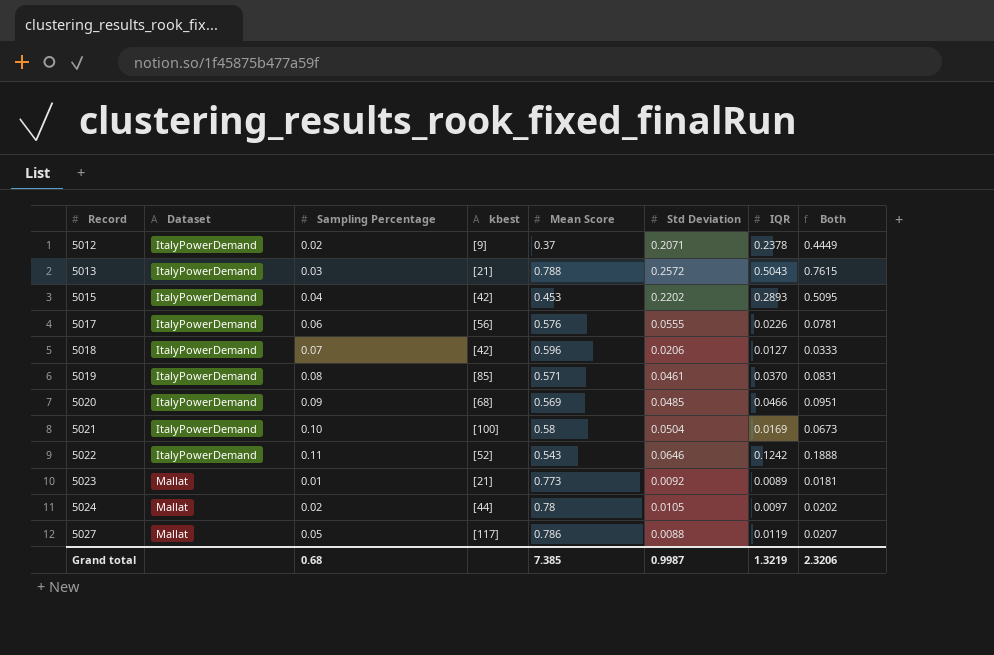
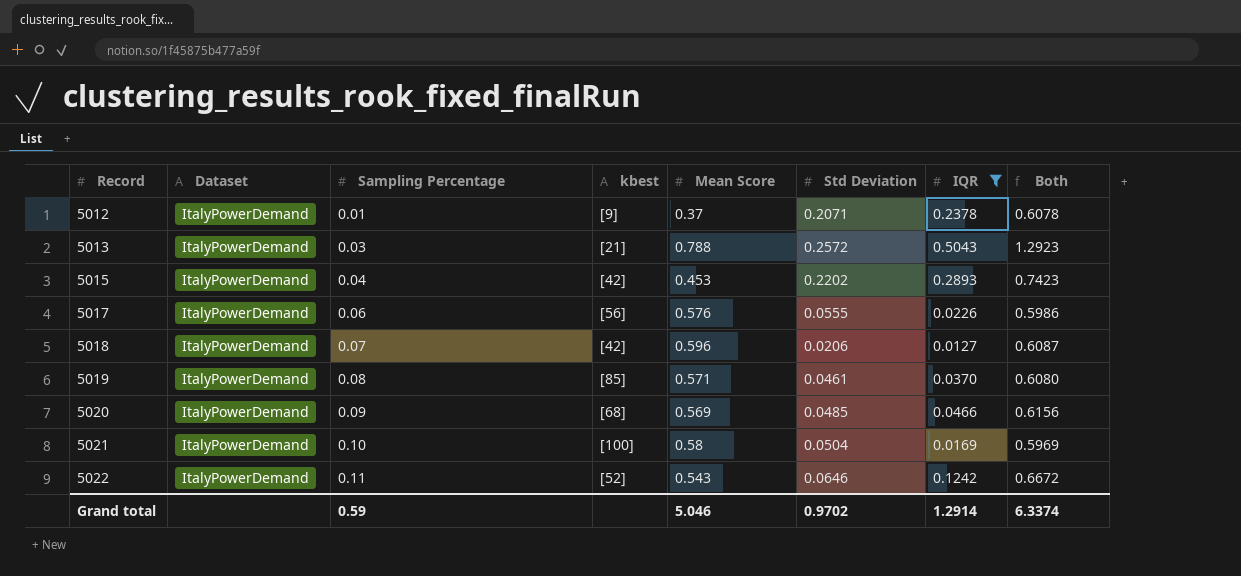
filter: none -> IQR >= 0.0127
column Both | formula: [Std Deviation] + [IQR] -> [Mean Score] + [IQR]
5012 | Sampling Percentage: 0.02 -> 0.01
Grand total | Sampling Percentage: 0.68 -> 0.59
Grand total | Mean Score: 7.385 -> 5.046
Grand total | Std Deviation: 0.9987 -> 0.9702
Grand total | IQR: 1.3219 -> 1.2914
Grand total | Both: 2.3206 -> 6.3374

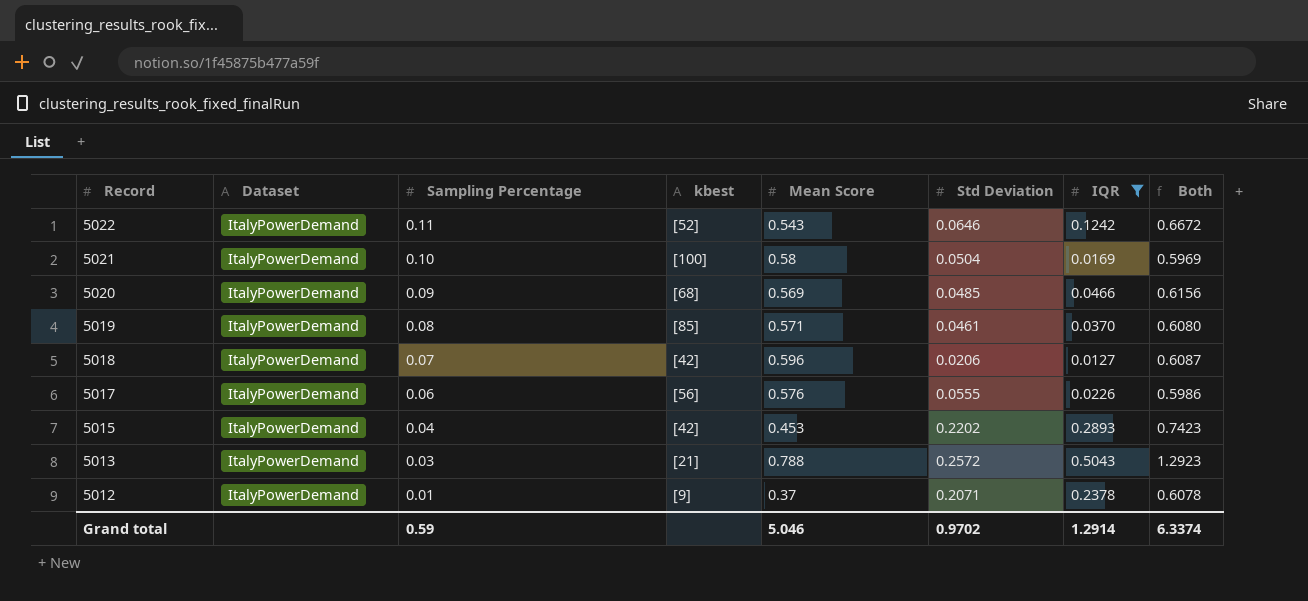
row order: Record ascending -> Record descending

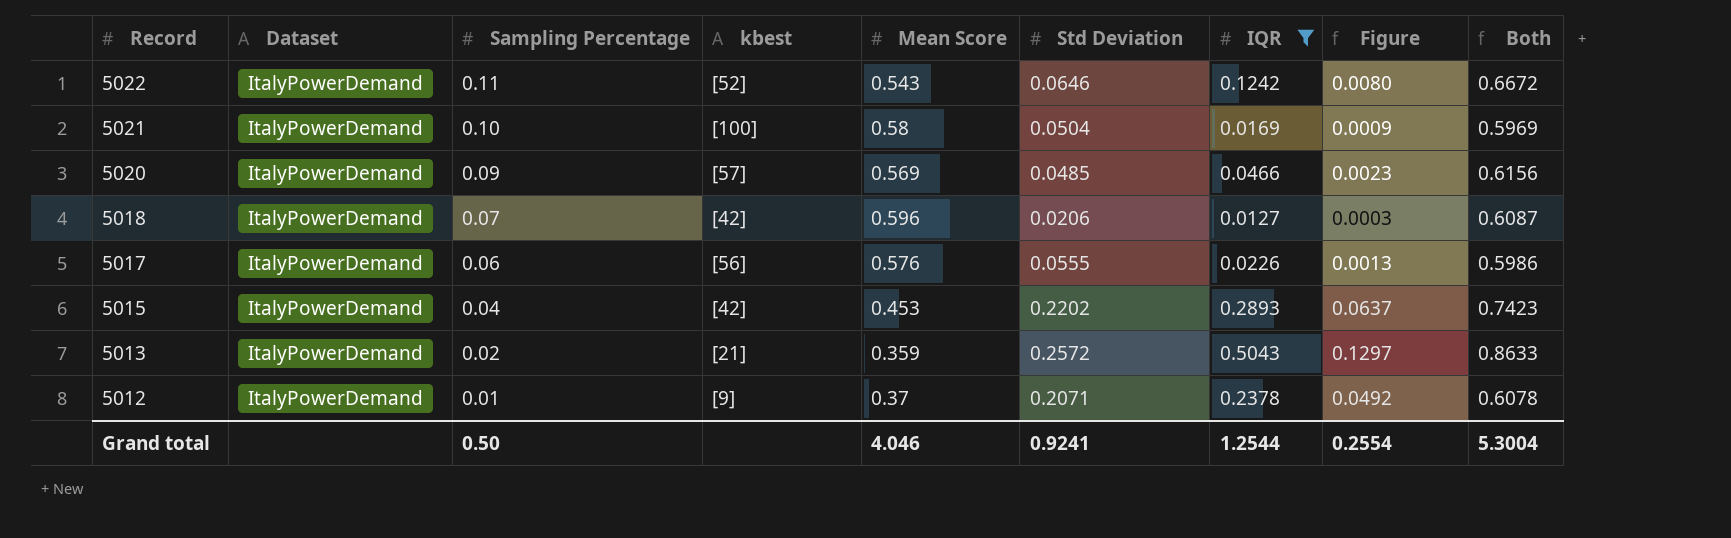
column Figure | formula: none -> [Std Deviation] * [IQR]
row 5019: ItalyPowerDemand | 0.08 | [85] | 0.571 | 0.0461 | 0.0370 | 0.6080 -> none
5020 | kbest: [68] -> [57]
5013 | Sampling Percentage: 0.03 -> 0.02
5013 | Mean Score: 0.788 -> 0.359
5013 | Both: 1.2923 -> 0.8633
Grand total | Sampling Percentage: 0.59 -> 0.50
Grand total | Mean Score: 5.046 -> 4.046
Grand total | Std Deviation: 0.9702 -> 0.9241
Grand total | IQR: 1.2914 -> 1.2544
Grand total | Both: 6.3374 -> 5.3004

